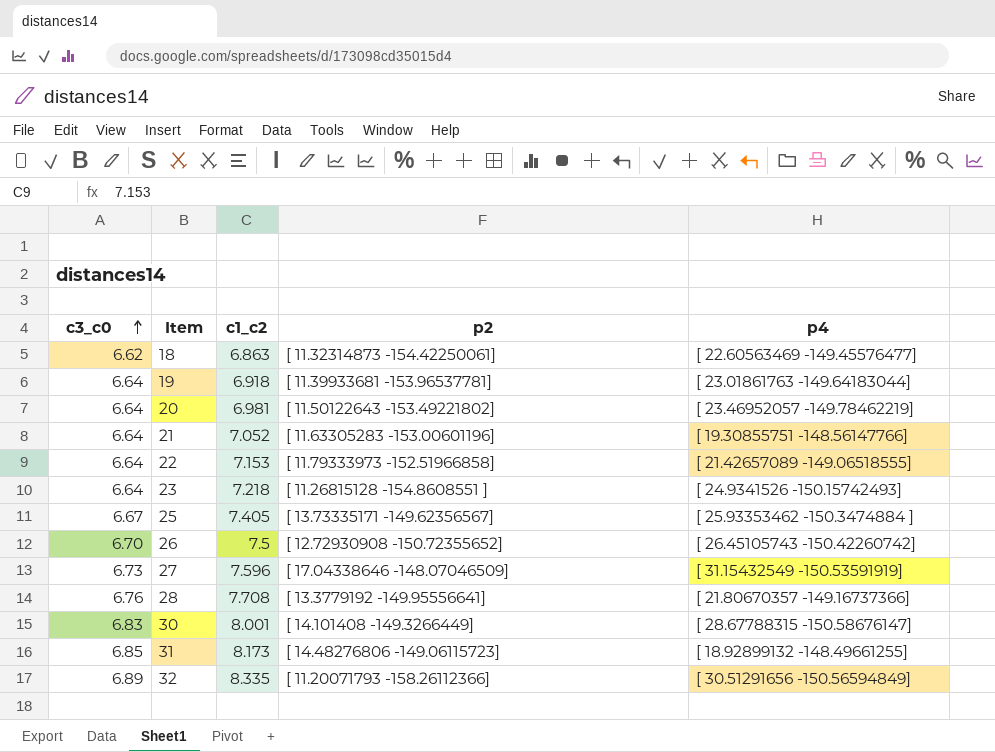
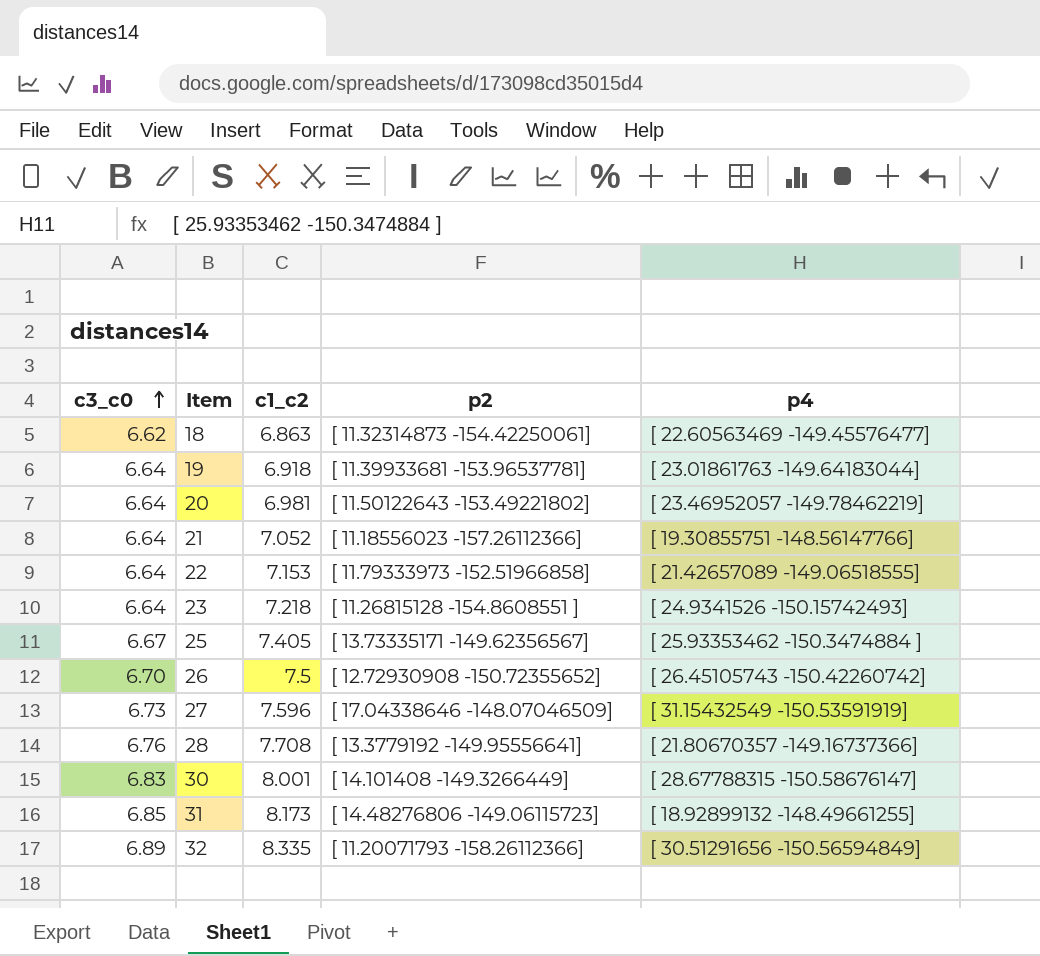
21 | p2: [ 11.63305283 -153.00601196] -> [ 11.18556023 -157.26112366]

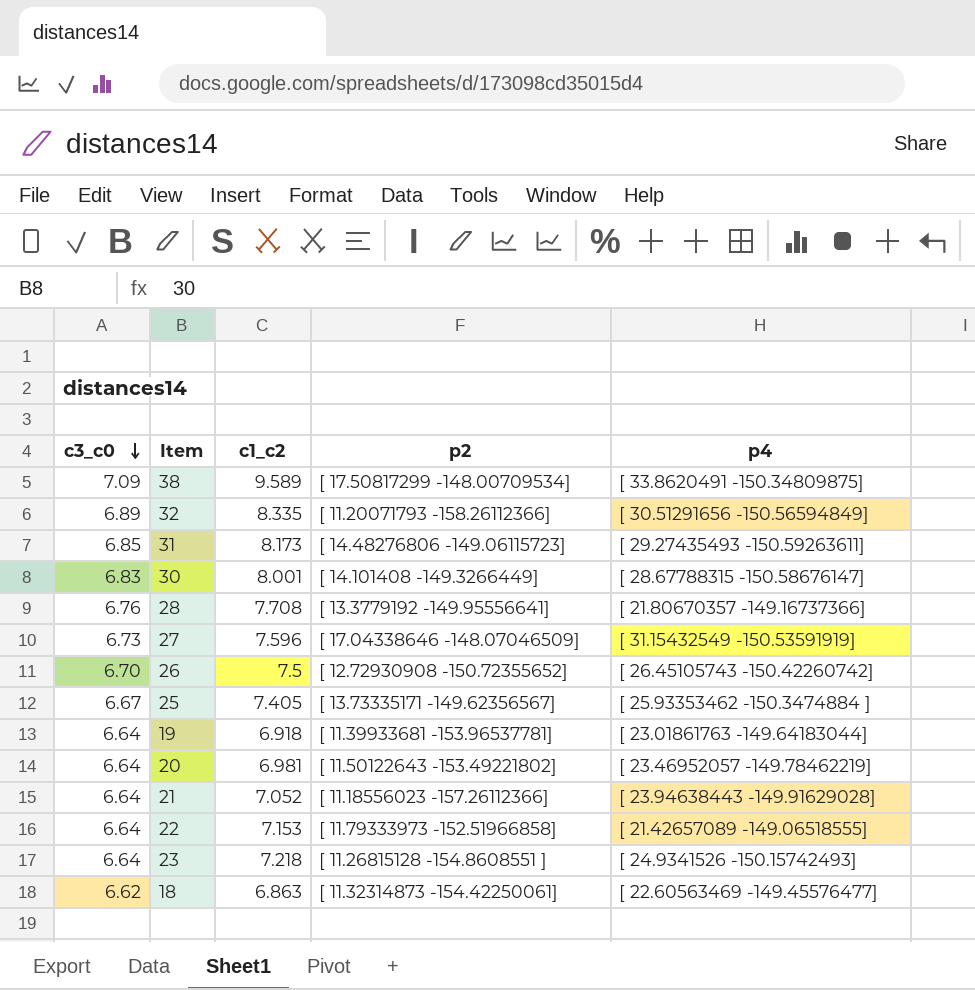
row order: c3_c0 ascending -> c3_c0 descending
row 38: none -> 7.09 | 9.589 | [ 17.50817299 -148.00709534] | [ 33.8620491 -150.34809875]
31 | p4: [ 18.92899132 -148.49661255] -> [ 29.27435493 -150.59263611]
21 | p4: [ 19.30855751 -148.56147766] -> [ 23.94638443 -149.91629028]

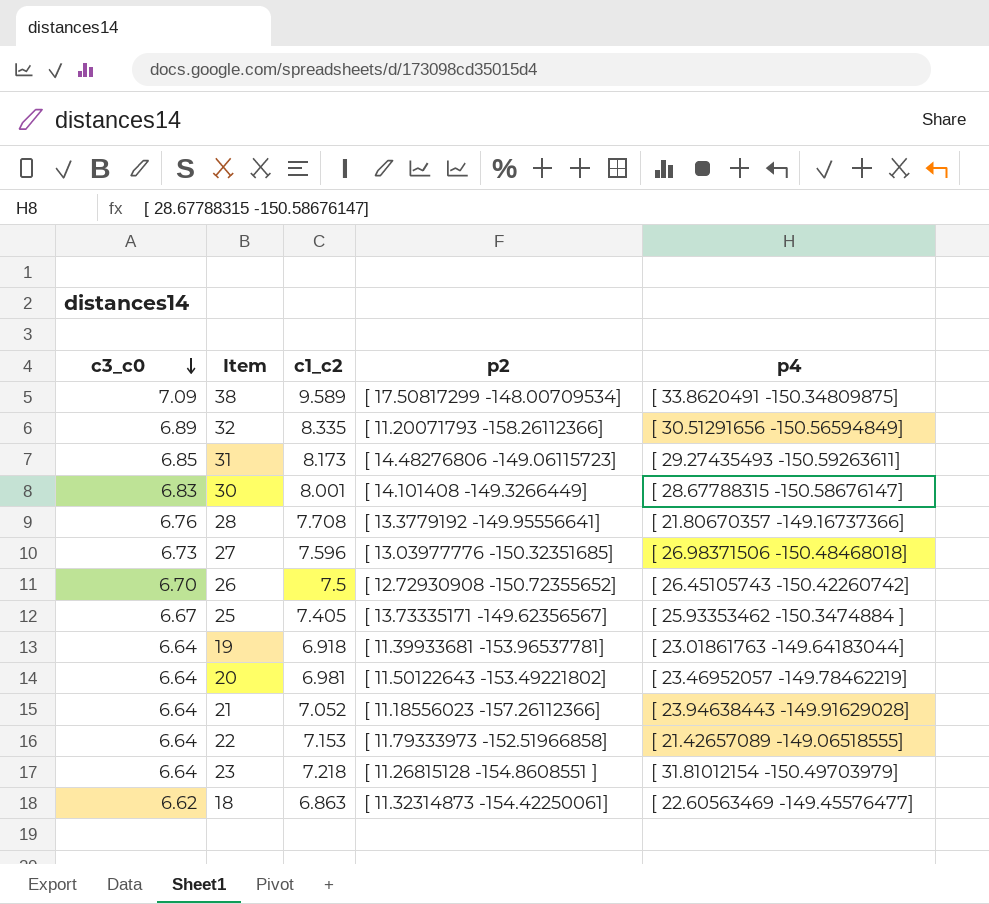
27 | p2: [ 17.04338646 -148.07046509] -> [ 13.03977776 -150.32351685]
27 | p4: [ 31.15432549 -150.53591919] -> [ 26.98371506 -150.48468018]
23 | p4: [ 24.9341526 -150.15742493] -> [ 31.81012154 -150.49703979]

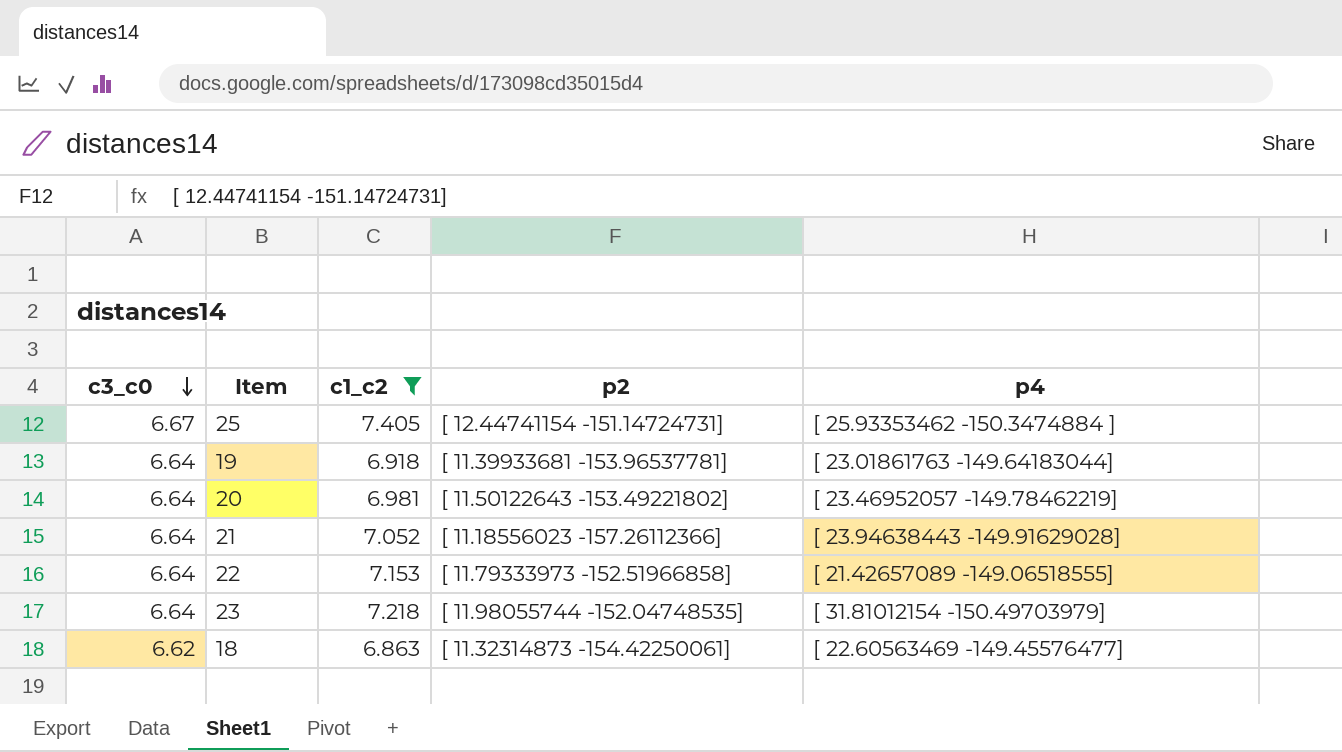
filter: none -> c1_c2 <= 7.405
25 | p2: [ 13.73335171 -149.62356567] -> [ 12.44741154 -151.14724731]
23 | p2: [ 11.26815128 -154.8608551 ] -> [ 11.98055744 -152.04748535]

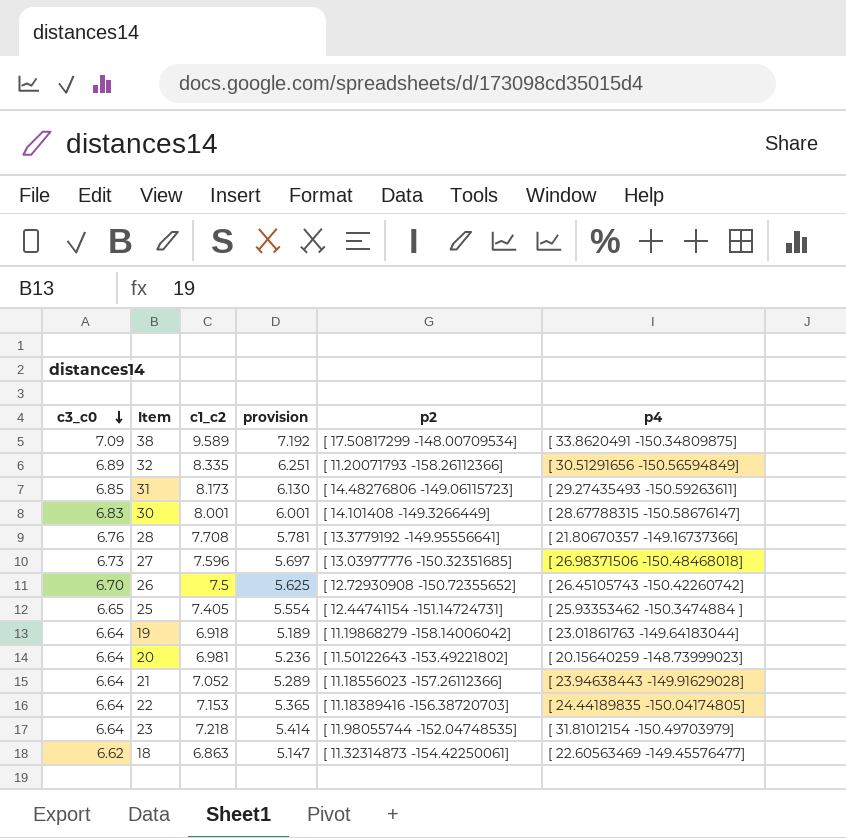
filter: c1_c2 <= 7.405 -> none
column provision | formula: none -> [c1_c2] * 0.75
25 | c3_c0: 6.67 -> 6.65
19 | p2: [ 11.39933681 -153.96537781] -> [ 11.19868279 -158.14006042]
20 | p4: [ 23.46952057 -149.78462219] -> [ 20.15640259 -148.73999023]
22 | p2: [ 11.79333973 -152.51966858] -> [ 11.18389416 -156.38720703]
22 | p4: [ 21.42657089 -149.06518555] -> [ 24.44189835 -150.04174805]

